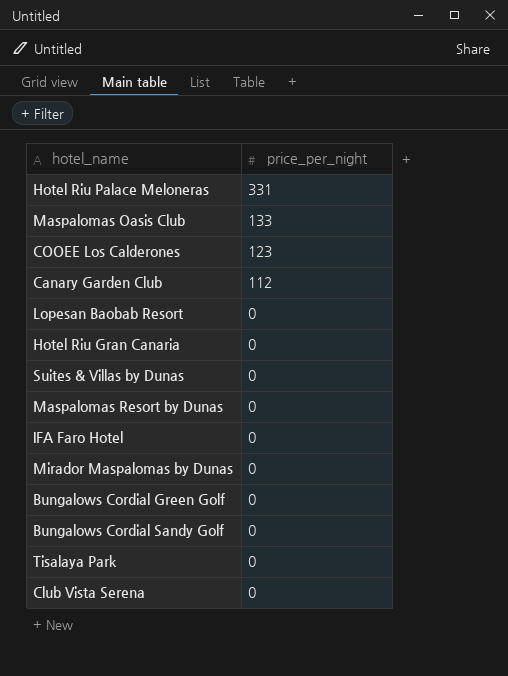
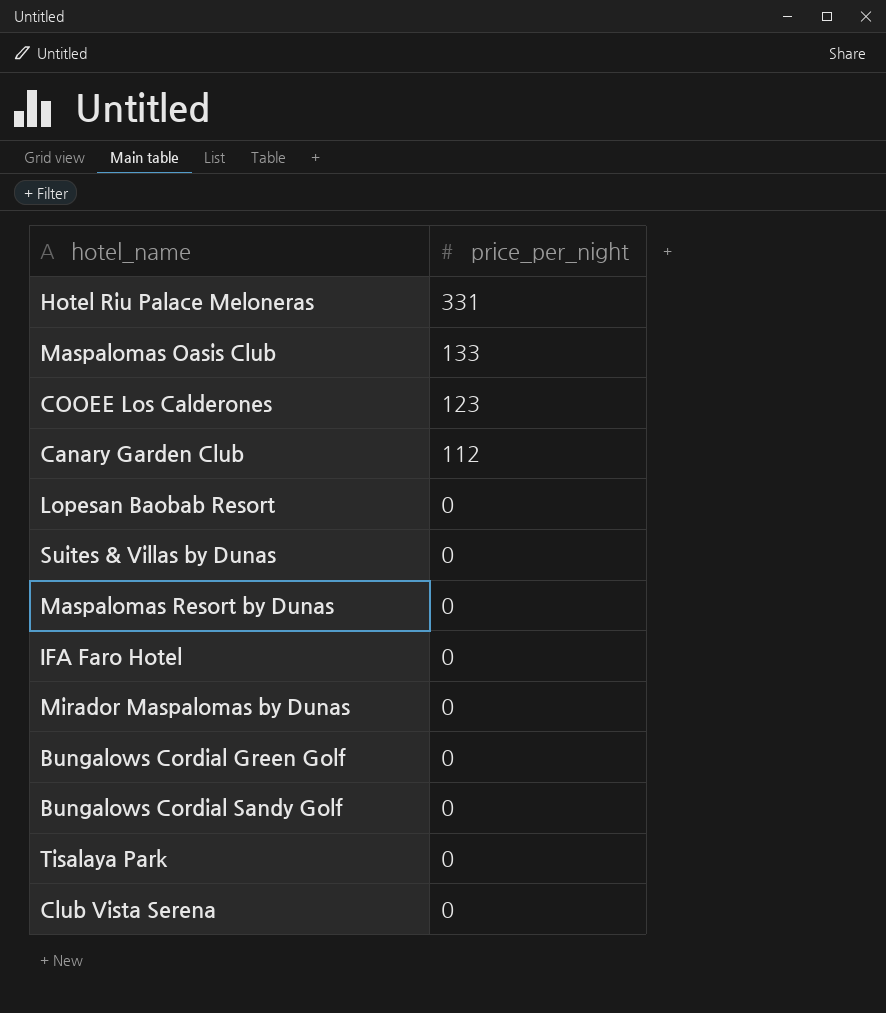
row Hotel Riu Gran Canaria: 0 -> none

